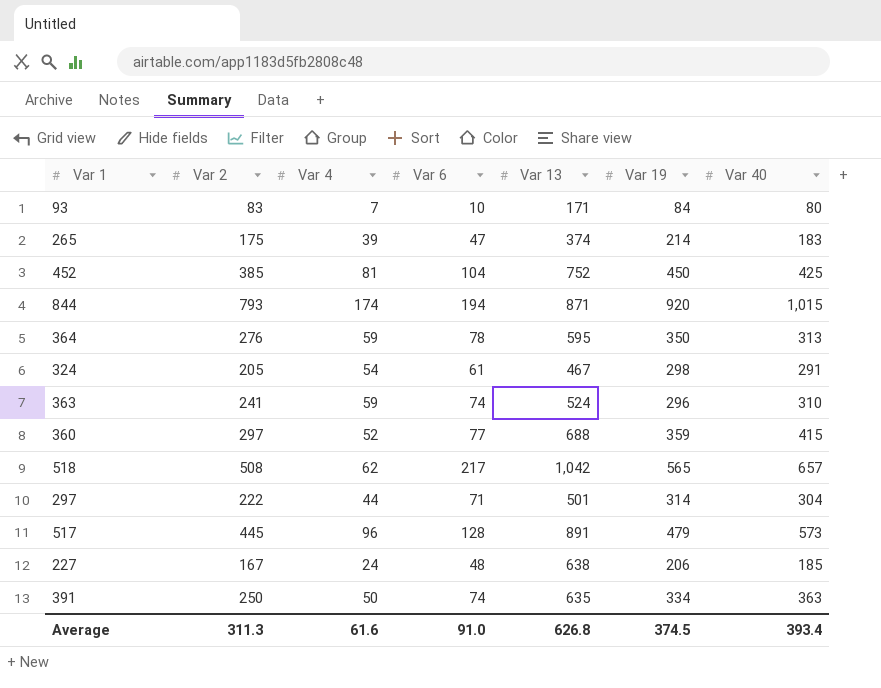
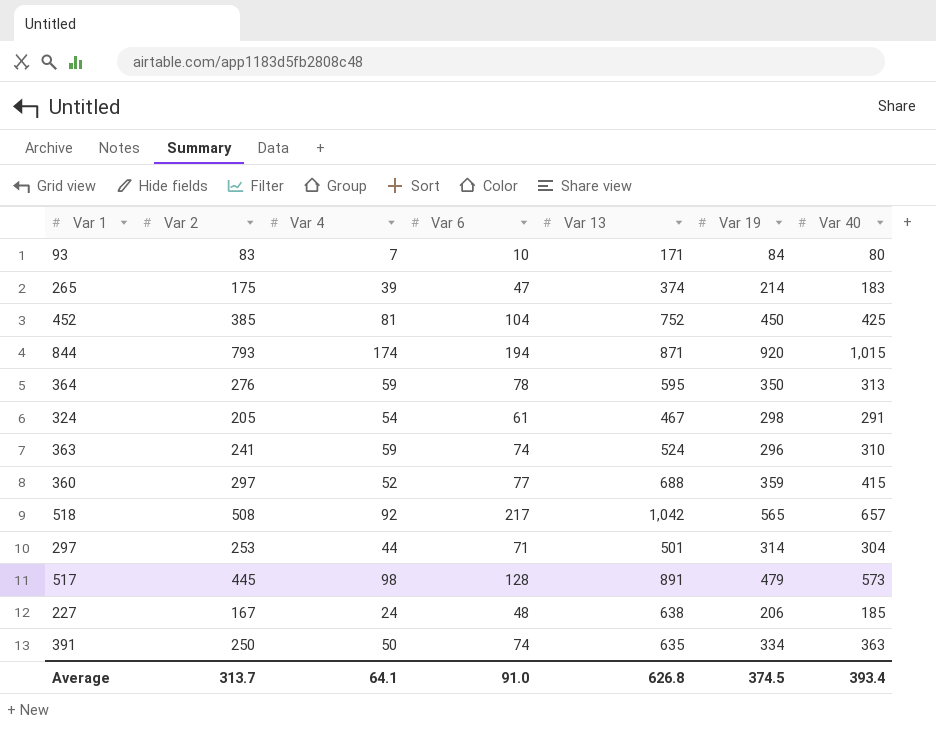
518 | Var 4: 62 -> 92
297 | Var 2: 222 -> 253
517 | Var 4: 96 -> 98
Average | Var 2: 311.3 -> 313.7
Average | Var 4: 61.6 -> 64.1

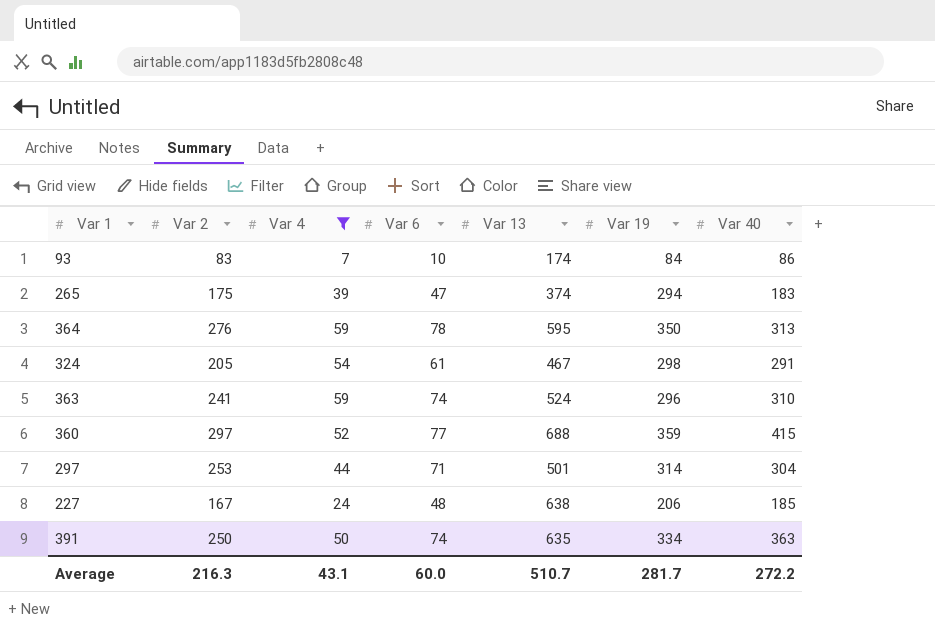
filter: none -> Var 4 <= 59
93 | Var 13: 171 -> 174
93 | Var 40: 80 -> 86
265 | Var 19: 214 -> 294
Average | Var 2: 313.7 -> 216.3
Average | Var 4: 64.1 -> 43.1
Average | Var 6: 91.0 -> 60.0
Average | Var 13: 626.8 -> 510.7
Average | Var 19: 374.5 -> 281.7
Average | Var 40: 393.4 -> 272.2

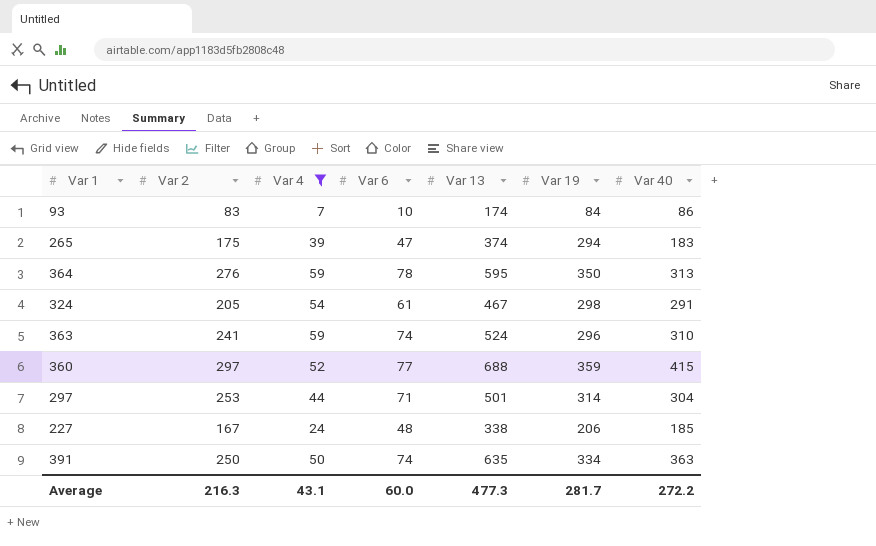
227 | Var 13: 638 -> 338
Average | Var 13: 510.7 -> 477.3

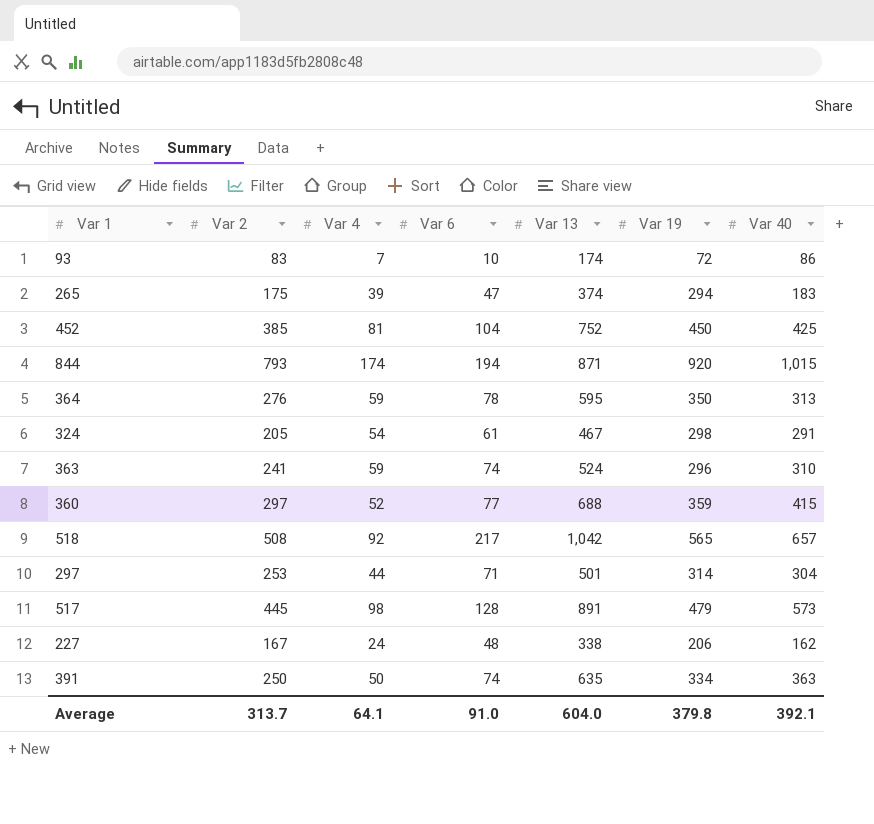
filter: Var 4 <= 59 -> none
93 | Var 19: 84 -> 72
227 | Var 40: 185 -> 162
Average | Var 2: 216.3 -> 313.7
Average | Var 4: 43.1 -> 64.1
Average | Var 6: 60.0 -> 91.0
Average | Var 13: 477.3 -> 604.0
Average | Var 19: 281.7 -> 379.8
Average | Var 40: 272.2 -> 392.1

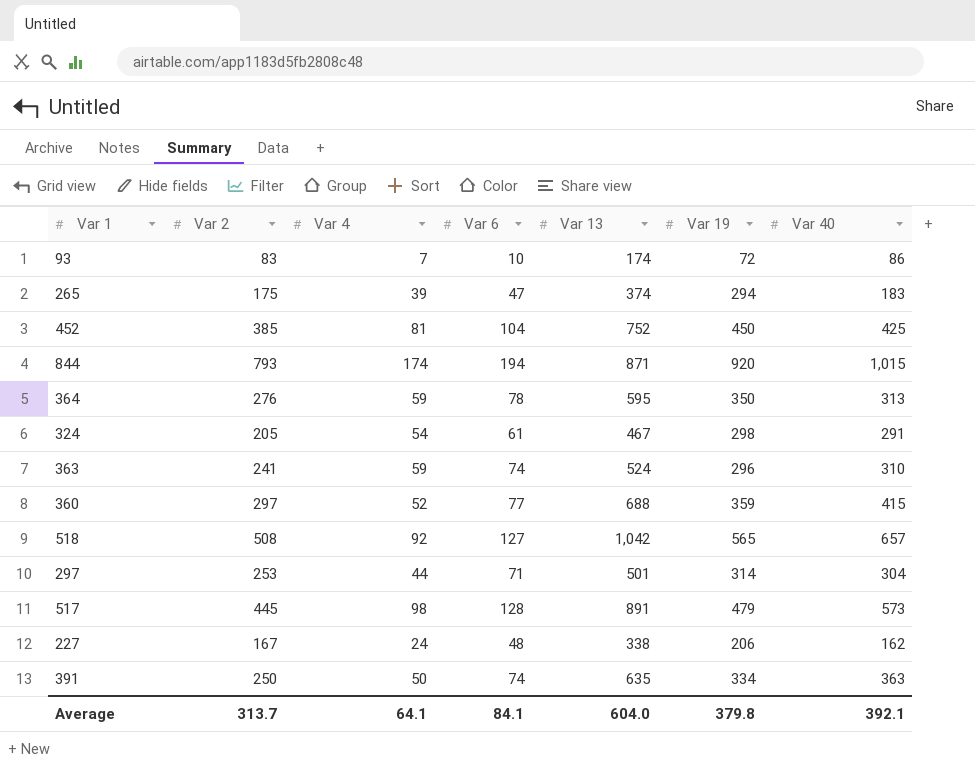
518 | Var 6: 217 -> 127
Average | Var 6: 91.0 -> 84.1

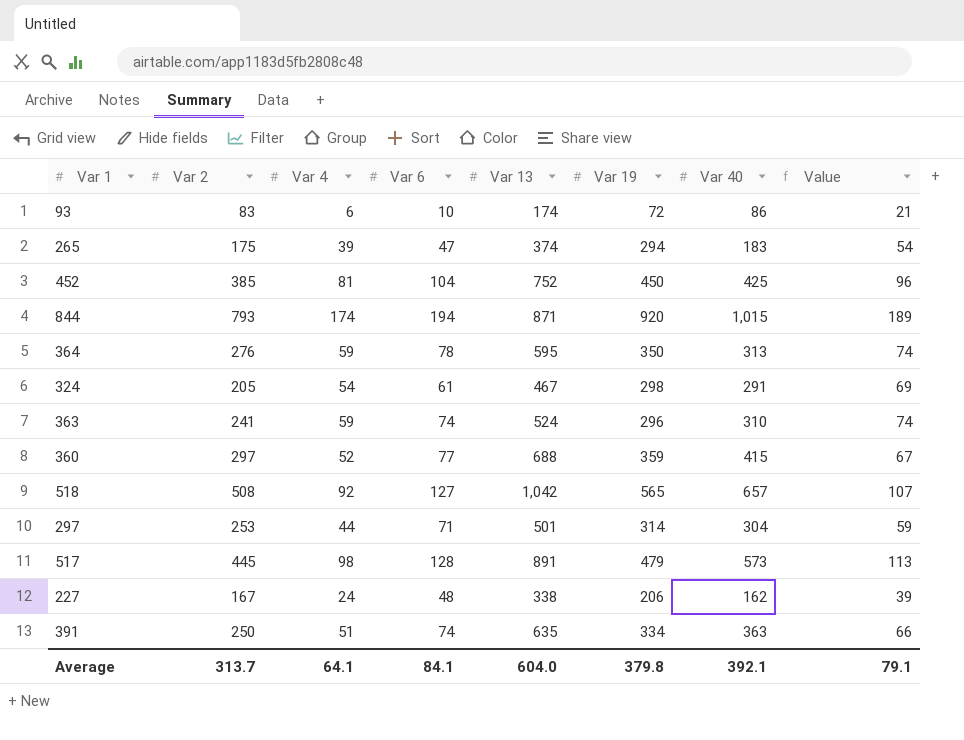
column Value | formula: none -> [Var 4] + 15
93 | Var 4: 7 -> 6
391 | Var 4: 50 -> 51

